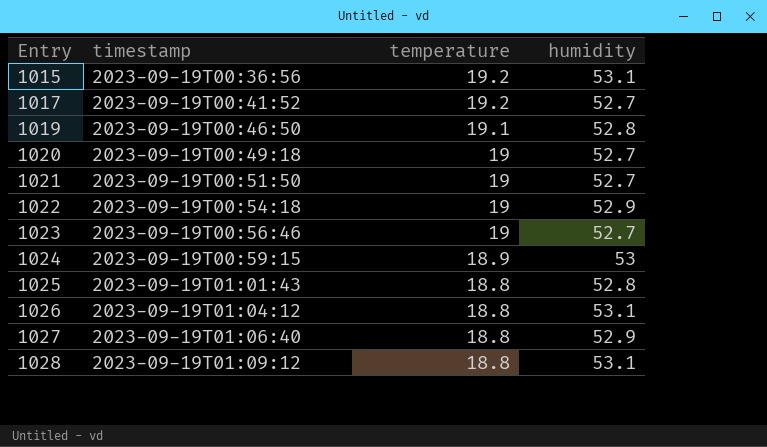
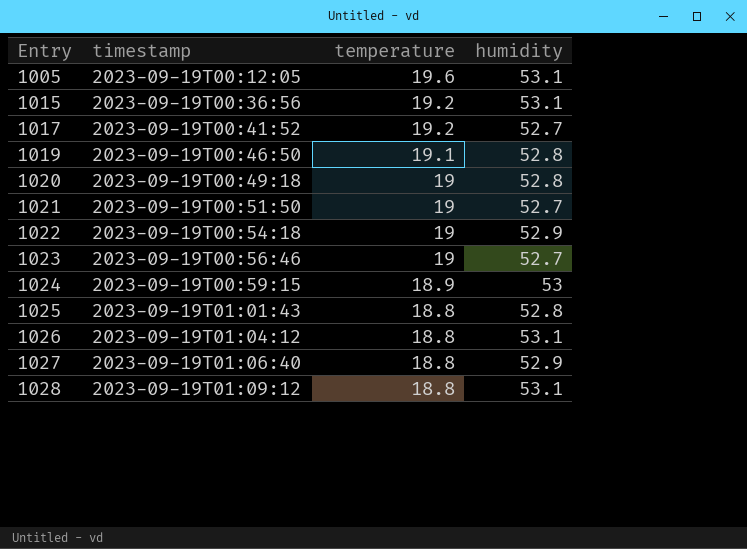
row 1005: none -> 2023-09-19T00:12:05 | 19.6 | 53.1
1020 | humidity: 52.7 -> 52.8

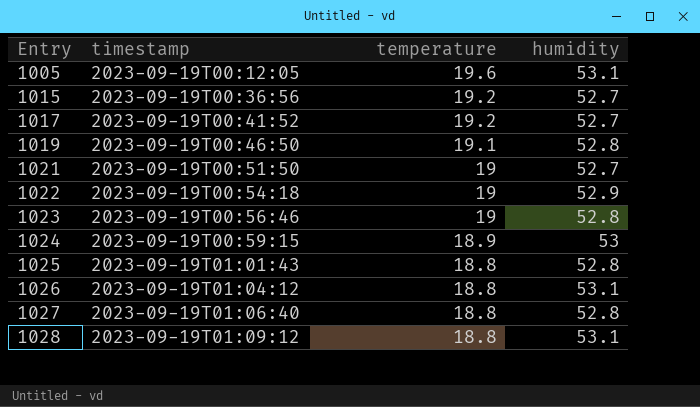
row 1020: 2023-09-19T00:49:18 | 19 | 52.8 -> none
1015 | humidity: 53.1 -> 52.7
1023 | humidity: 52.7 -> 52.8
1027 | humidity: 52.9 -> 52.8

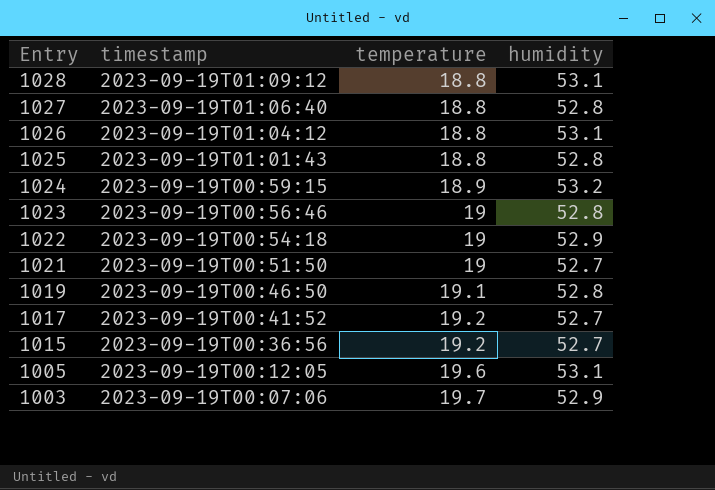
row order: Entry ascending -> Entry descending
1024 | humidity: 53 -> 53.2
row 1003: none -> 2023-09-19T00:07:06 | 19.7 | 52.9

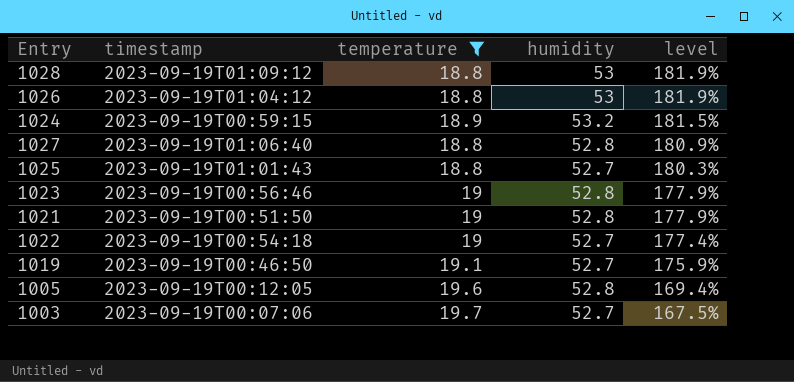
filter: none -> temperature != 19.2
row order: Entry descending -> level descending
column level | formula: none -> ([humidity] - [temperature]) / [temperature]
1028 | humidity: 53.1 -> 53
1026 | humidity: 53.1 -> 53
1025 | humidity: 52.8 -> 52.7
1021 | humidity: 52.7 -> 52.8
1022 | humidity: 52.9 -> 52.7
1019 | humidity: 52.8 -> 52.7
1005 | humidity: 53.1 -> 52.8
1003 | humidity: 52.9 -> 52.7

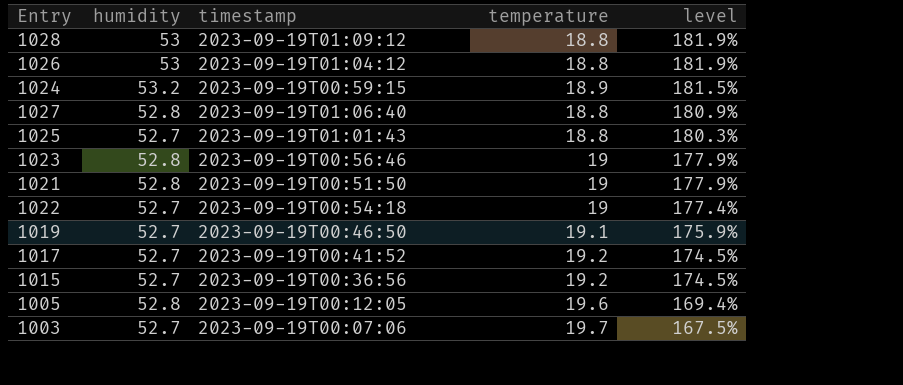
filter: temperature != 19.2 -> none
column humidity | position: 4 -> 2

